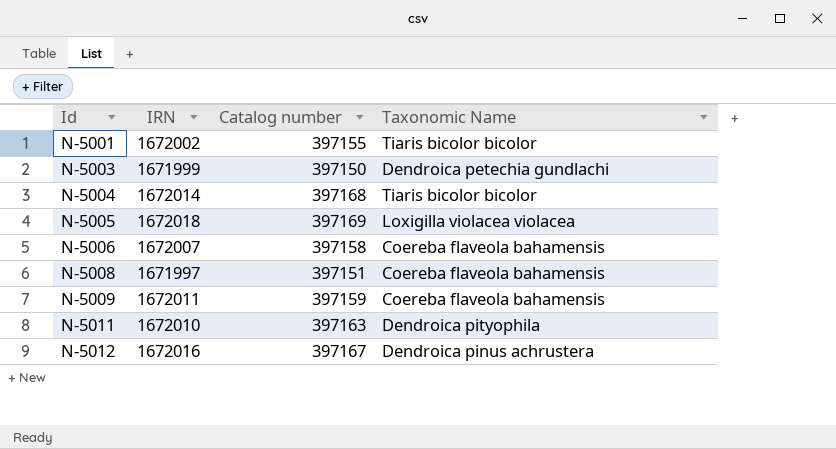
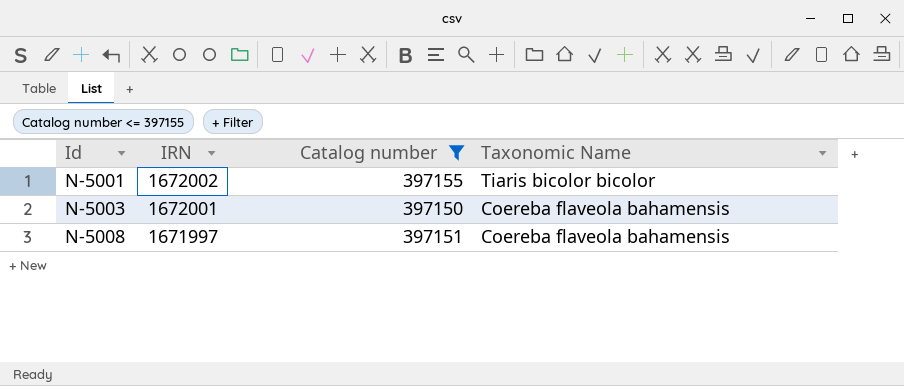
filter: none -> Catalog number <= 397155
N-5003 | IRN: 1671999 -> 1672001
N-5003 | Taxonomic Name: Dendroica petechia gundlachi -> Coereba flaveola bahamensis

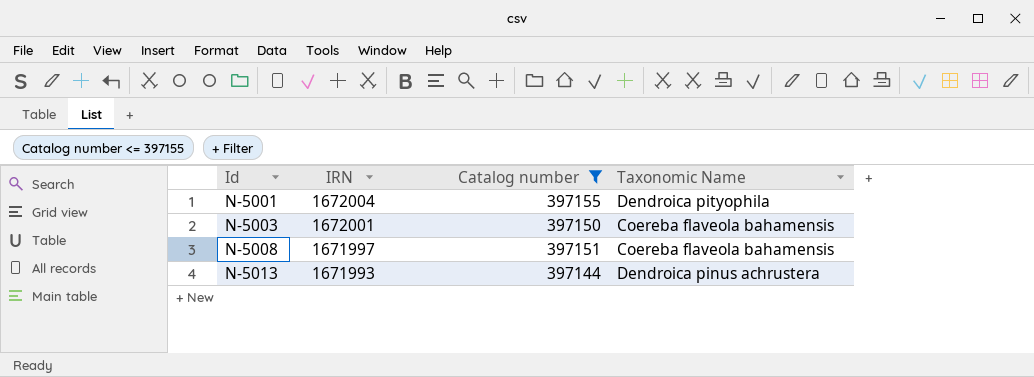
N-5001 | IRN: 1672002 -> 1672004
N-5001 | Taxonomic Name: Tiaris bicolor bicolor -> Dendroica pityophila
row N-5013: none -> 1671993 | 397144 | Dendroica pinus achrustera

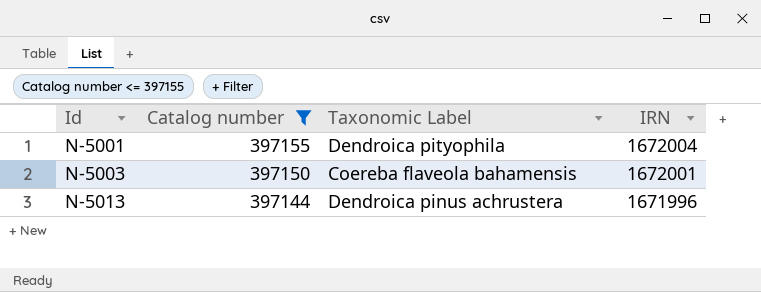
column name: Taxonomic Name -> Taxonomic Label
column IRN | position: 2 -> 4
row N-5008: 1671997 | 397151 | Coereba flaveola bahamensis -> none
N-5013 | IRN: 1671993 -> 1671996

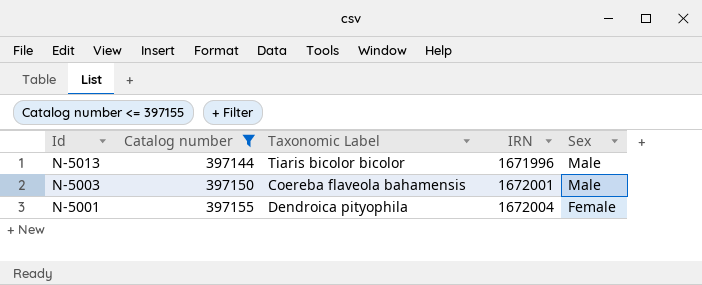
row order: Id ascending -> Id descending
column Sex | position: none -> 5
N-5013 | Taxonomic Label: Dendroica pinus achrustera -> Tiaris bicolor bicolor

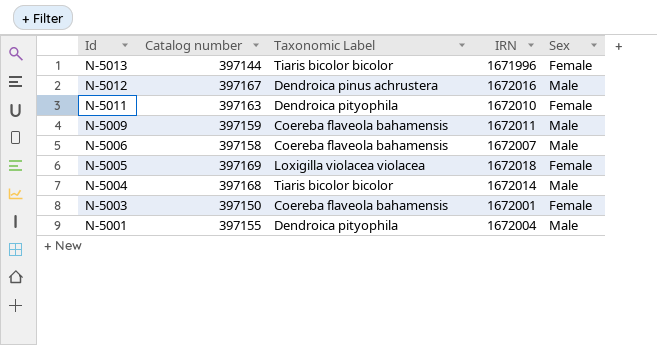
filter: Catalog number <= 397155 -> none
N-5013 | Sex: Male -> Female
N-5003 | Sex: Male -> Female
N-5001 | Sex: Female -> Male

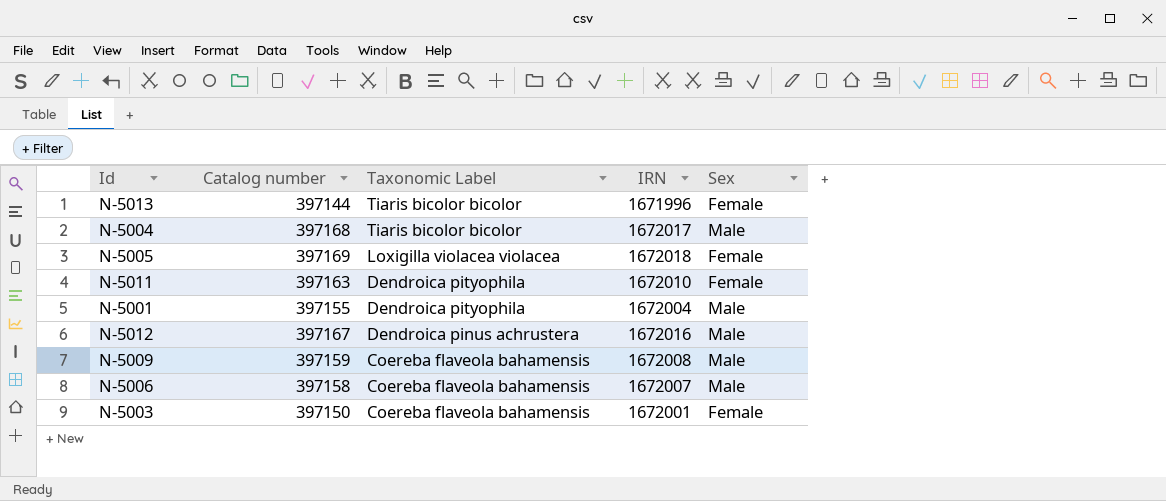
row order: Id descending -> Taxonomic Label descending
N-5004 | IRN: 1672014 -> 1672017
N-5009 | IRN: 1672011 -> 1672008

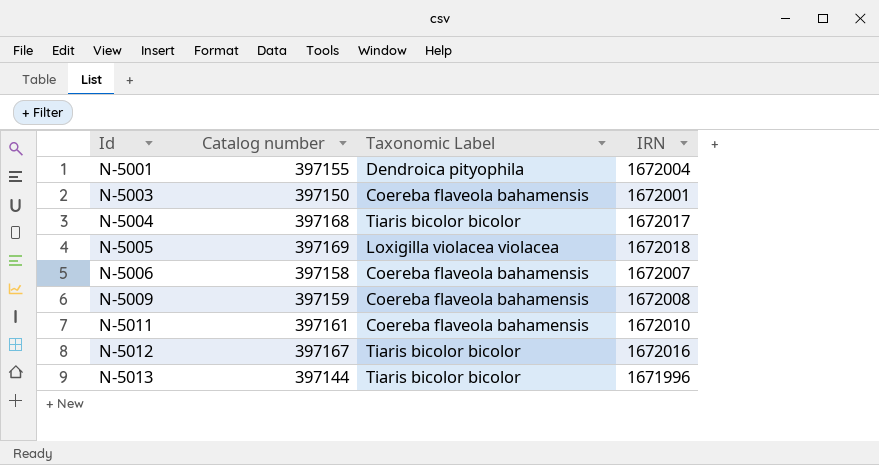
row order: Taxonomic Label descending -> Id ascending
column Sex | position: 5 -> none
N-5011 | Catalog number: 397163 -> 397161
N-5011 | Taxonomic Label: Dendroica pityophila -> Coereba flaveola bahamensis
N-5012 | Taxonomic Label: Dendroica pinus achrustera -> Tiaris bicolor bicolor

